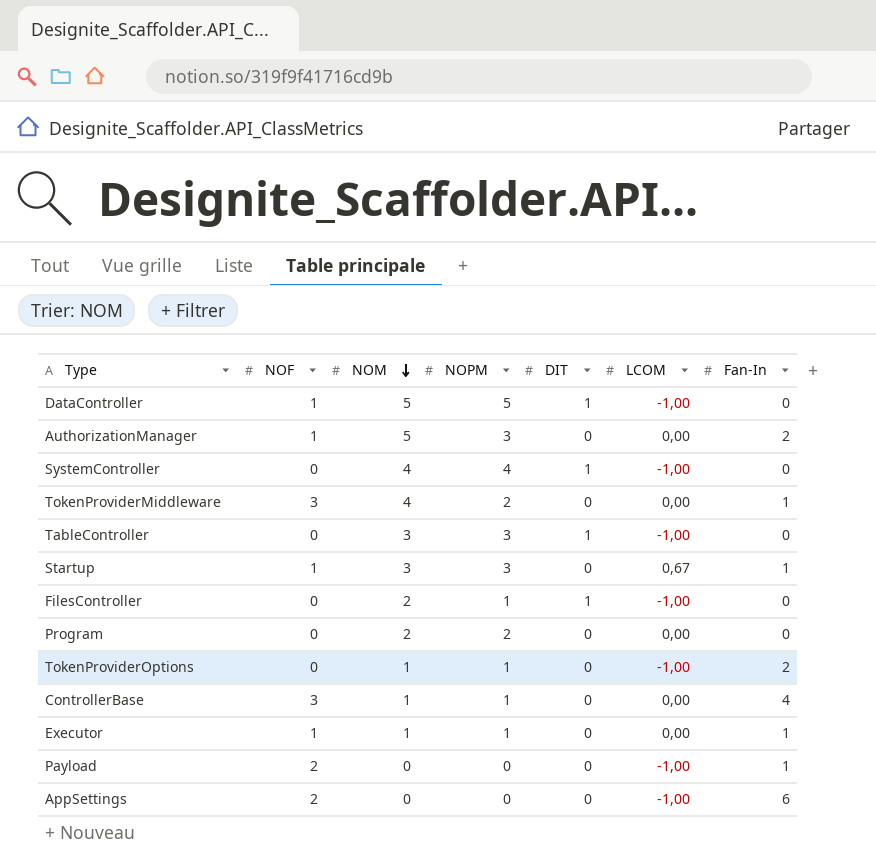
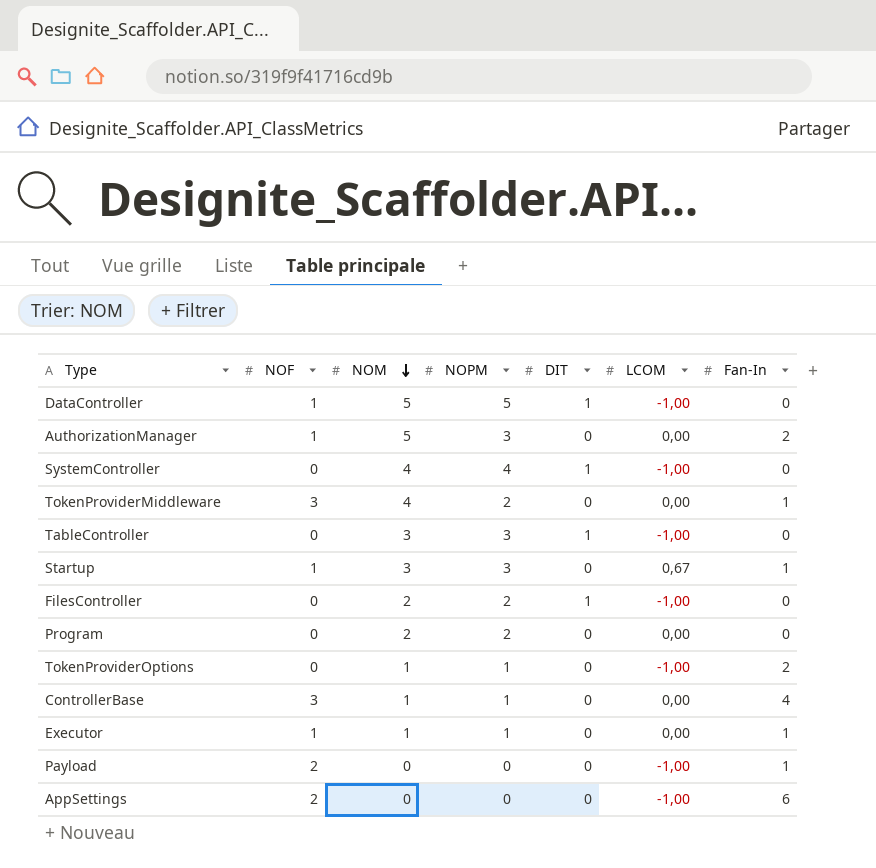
FilesController | NOPM: 1 -> 2

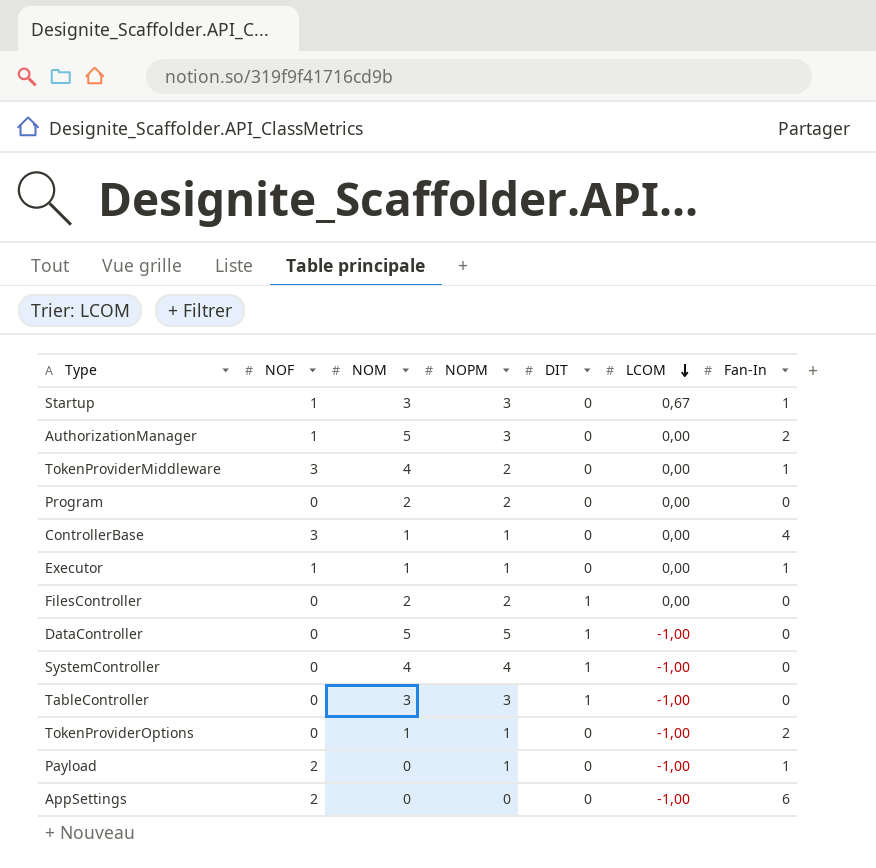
row order: NOM descending -> LCOM descending
FilesController | LCOM: -1,00 -> 0,00
DataController | NOF: 1 -> 0
Payload | NOPM: 0 -> 1

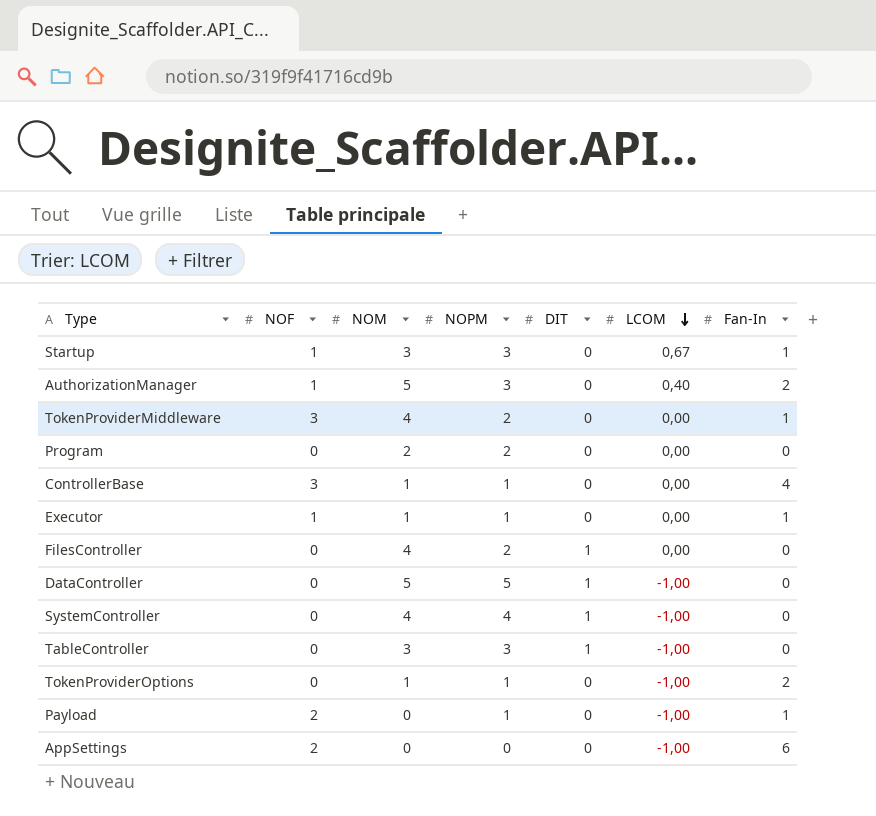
AuthorizationManager | LCOM: 0,00 -> 0,40
FilesController | NOM: 2 -> 4

